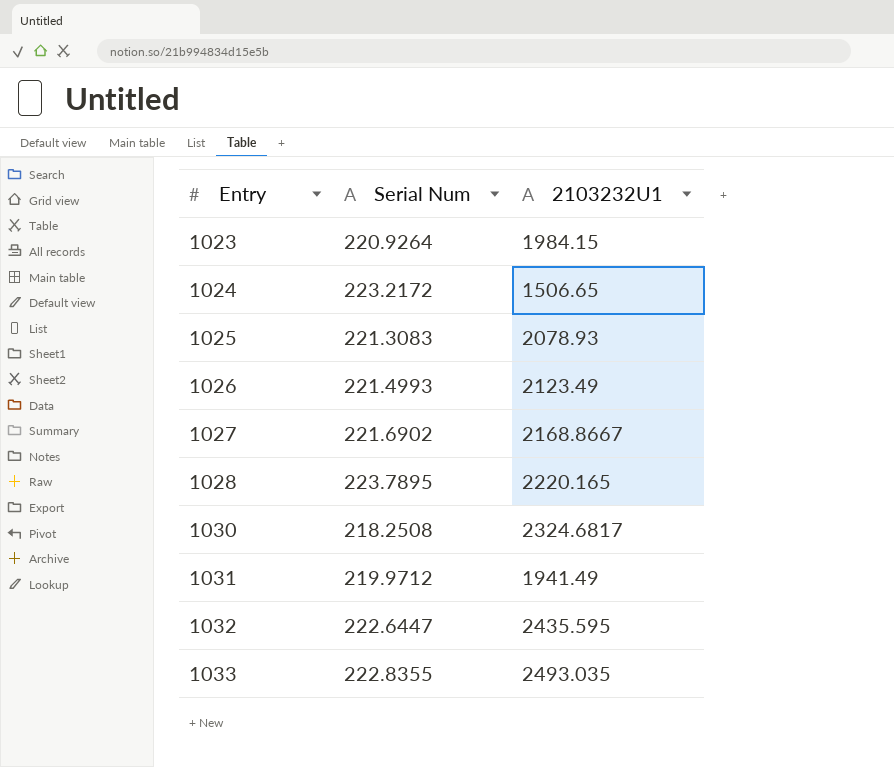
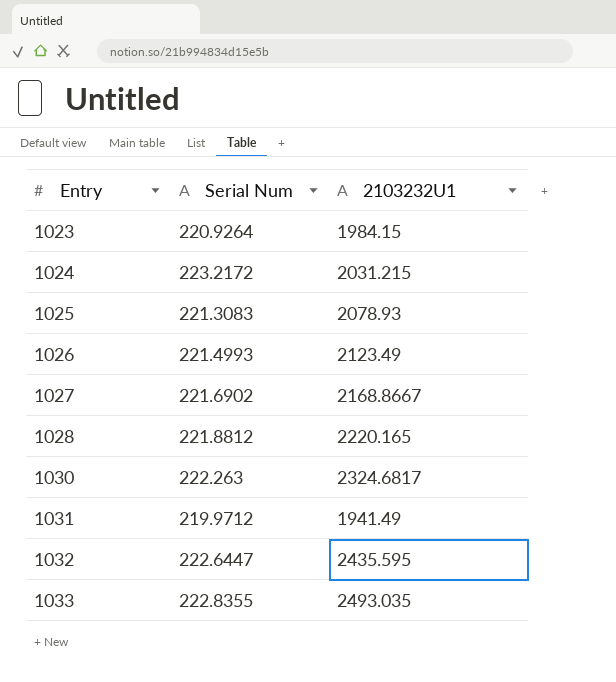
1024 | 2103232U1: 1506.65 -> 2031.215
1028 | Serial Num: 223.7895 -> 221.8812
1030 | Serial Num: 218.2508 -> 222.263

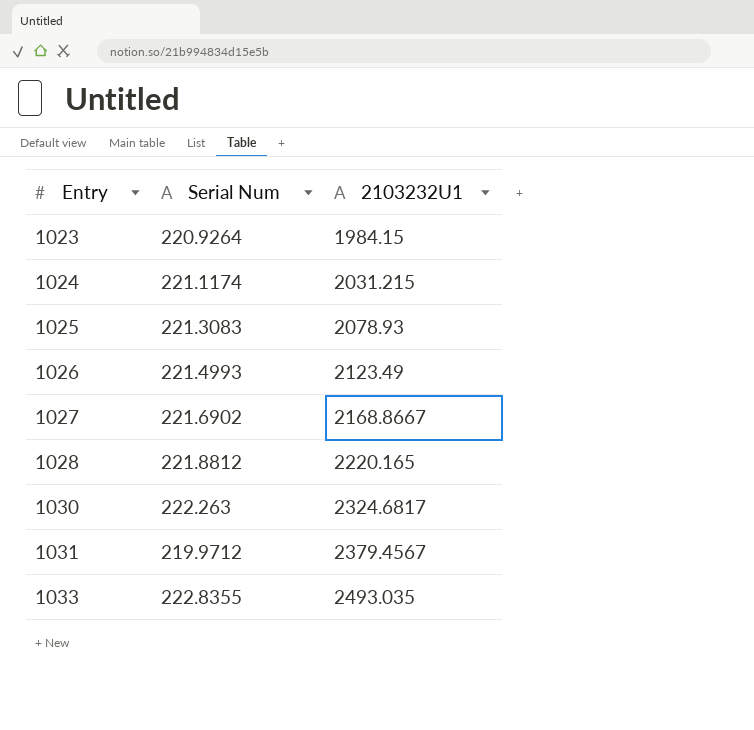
row 1032: 222.6447 | 2435.595 -> none
1024 | Serial Num: 223.2172 -> 221.1174
1031 | 2103232U1: 1941.49 -> 2379.4567

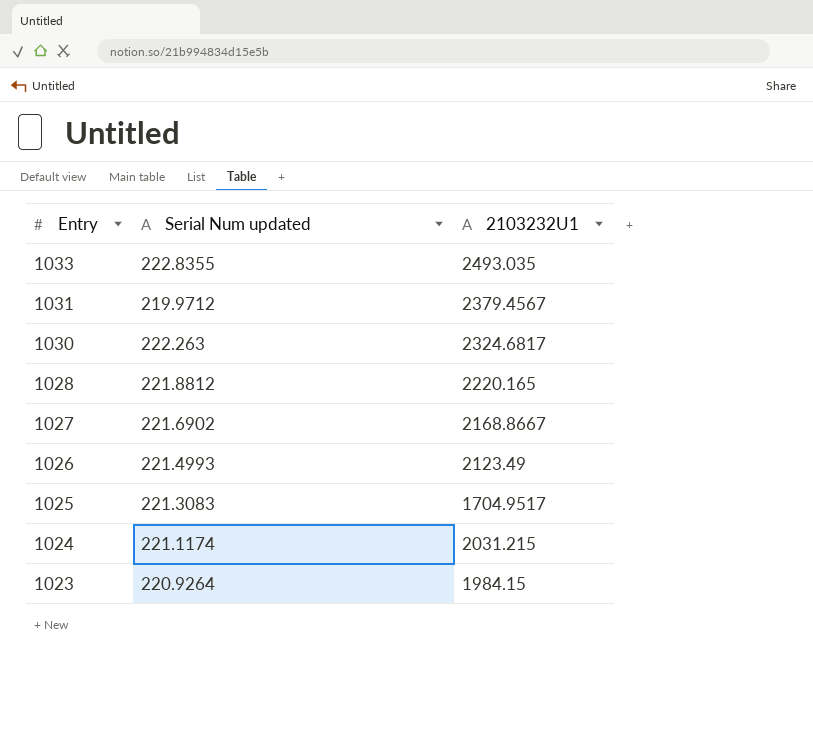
row order: Entry ascending -> Entry descending
column name: Serial Num -> Serial Num updated
1025 | 2103232U1: 2078.93 -> 1704.9517

